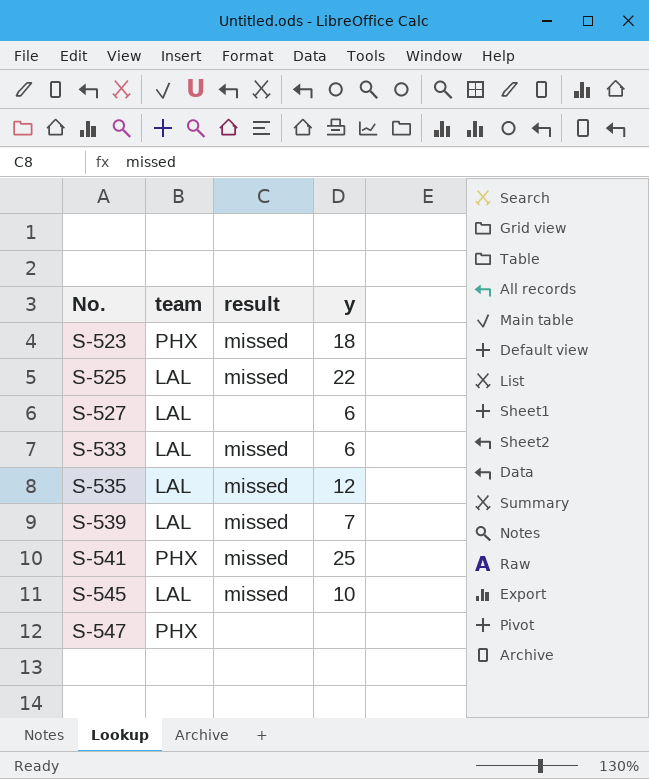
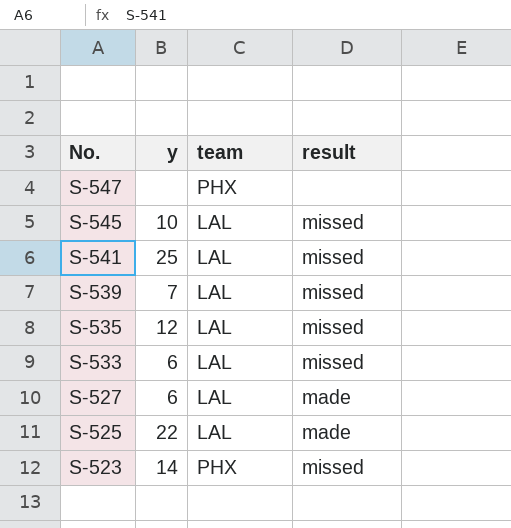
row order: No. ascending -> No. descending
column y | position: 4 -> 2
S-541 | team: PHX -> LAL
S-527 | result: none -> made
S-525 | result: missed -> made
S-523 | y: 18 -> 14

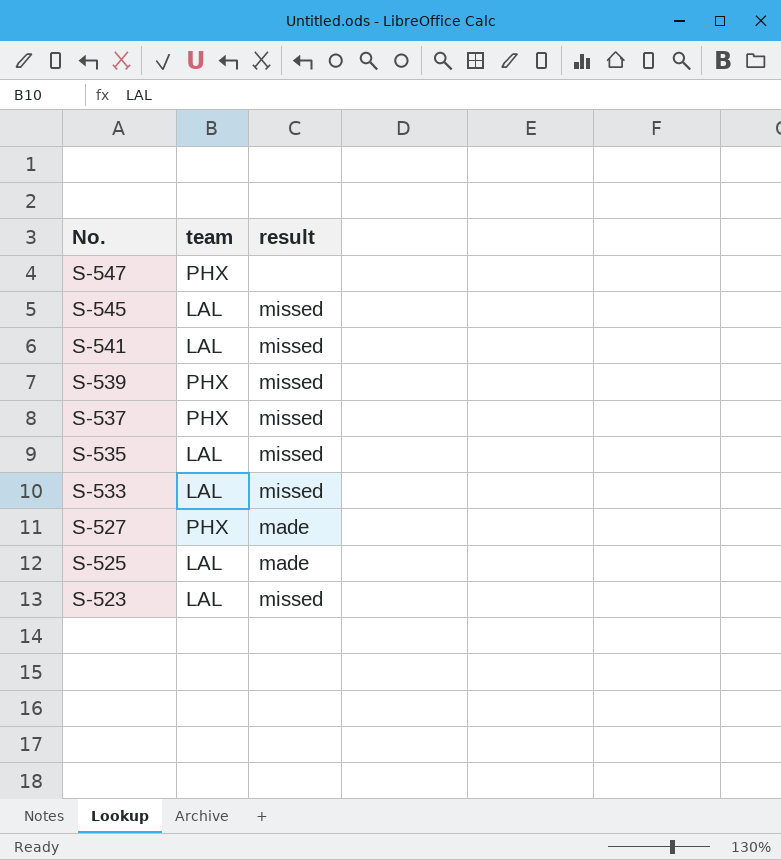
column y | position: 2 -> none
S-539 | team: LAL -> PHX
row S-537: none -> PHX | missed
S-527 | team: LAL -> PHX
S-523 | team: PHX -> LAL

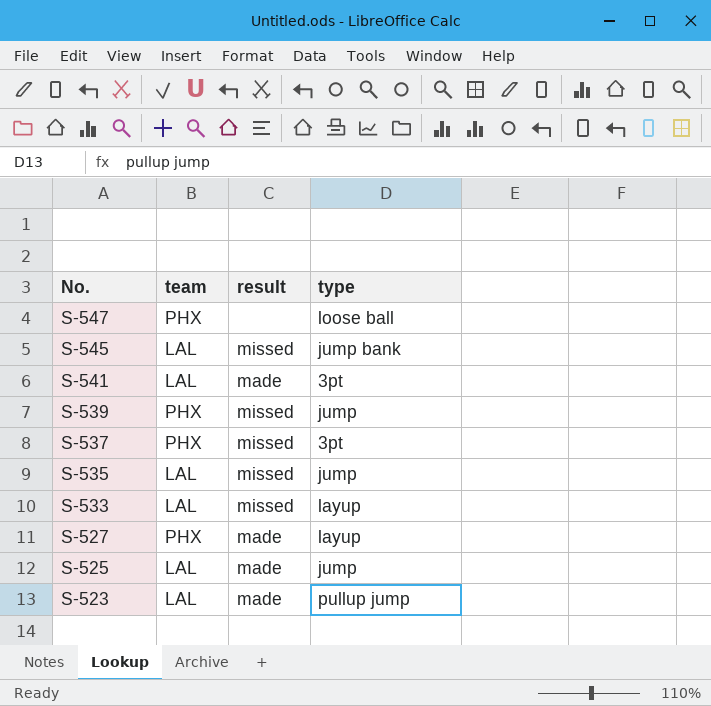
column type | position: none -> 4
S-541 | result: missed -> made
S-523 | result: missed -> made

